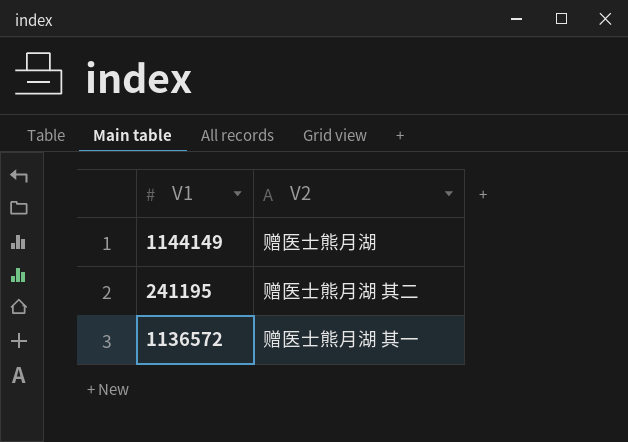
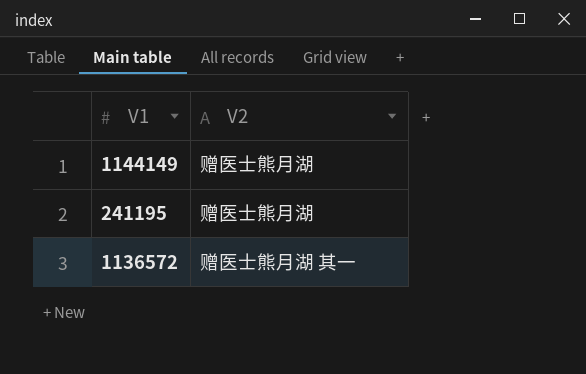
241195 | V2: 赠医士熊月湖 其二 -> 赠医士熊月湖

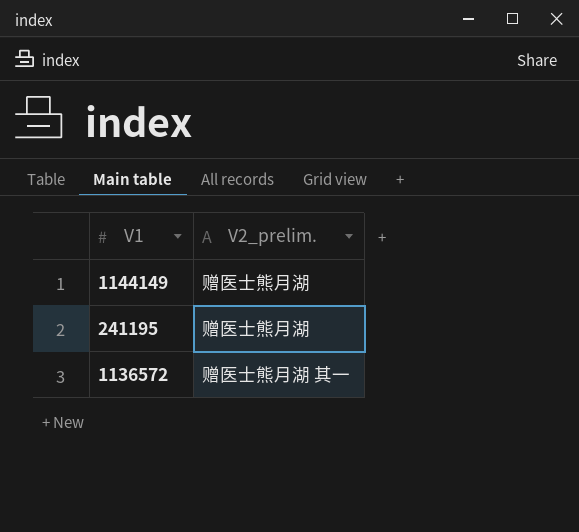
column name: V2 -> V2_prelim.

